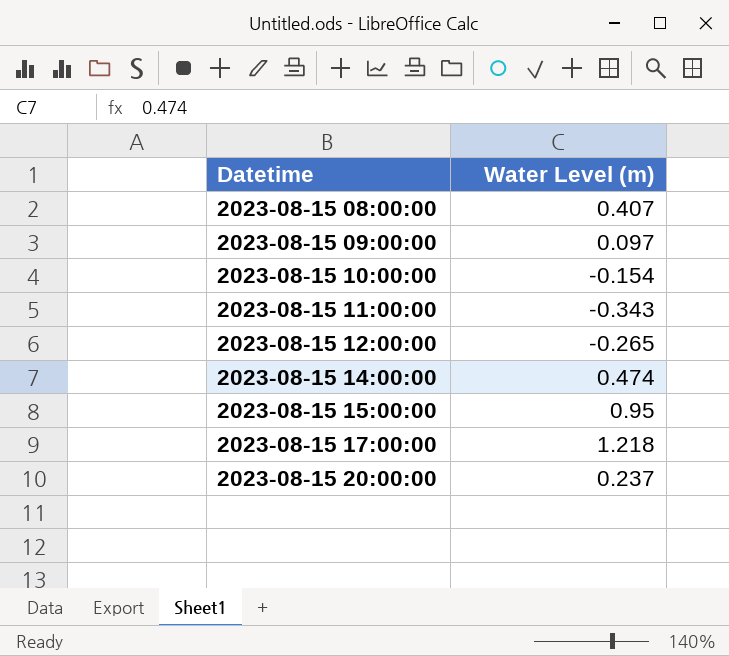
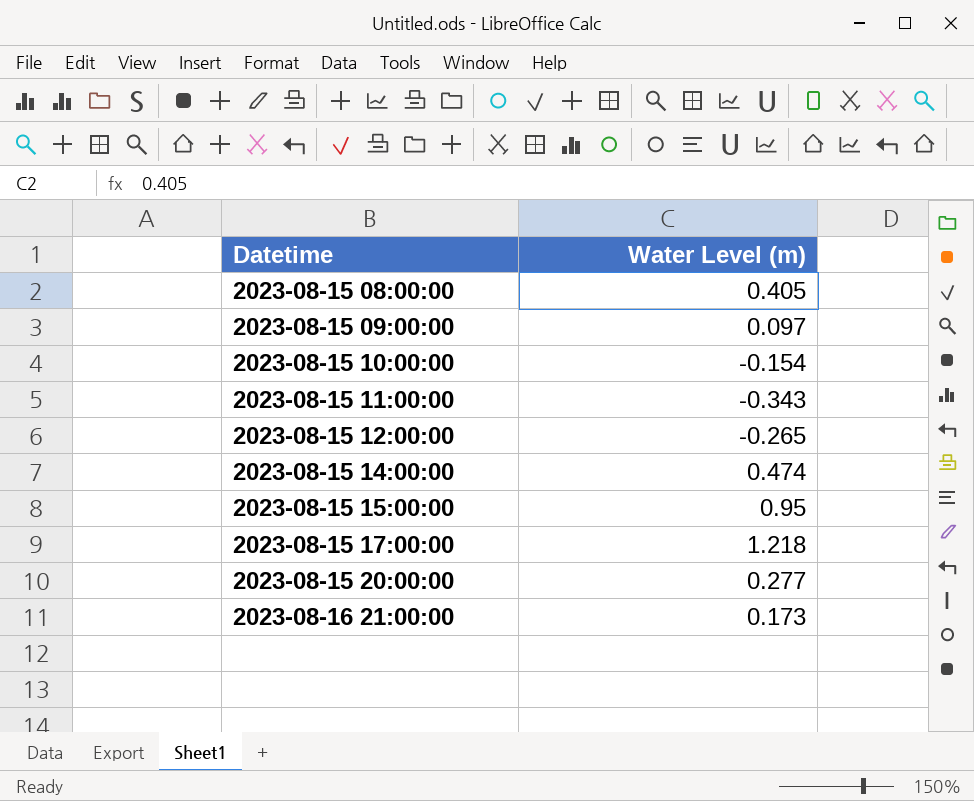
2023-08-15 08:00:00 | Water Level (m): 0.407 -> 0.405
2023-08-15 20:00:00 | Water Level (m): 0.237 -> 0.277
row 2023-08-16 21:00:00: none -> 0.173

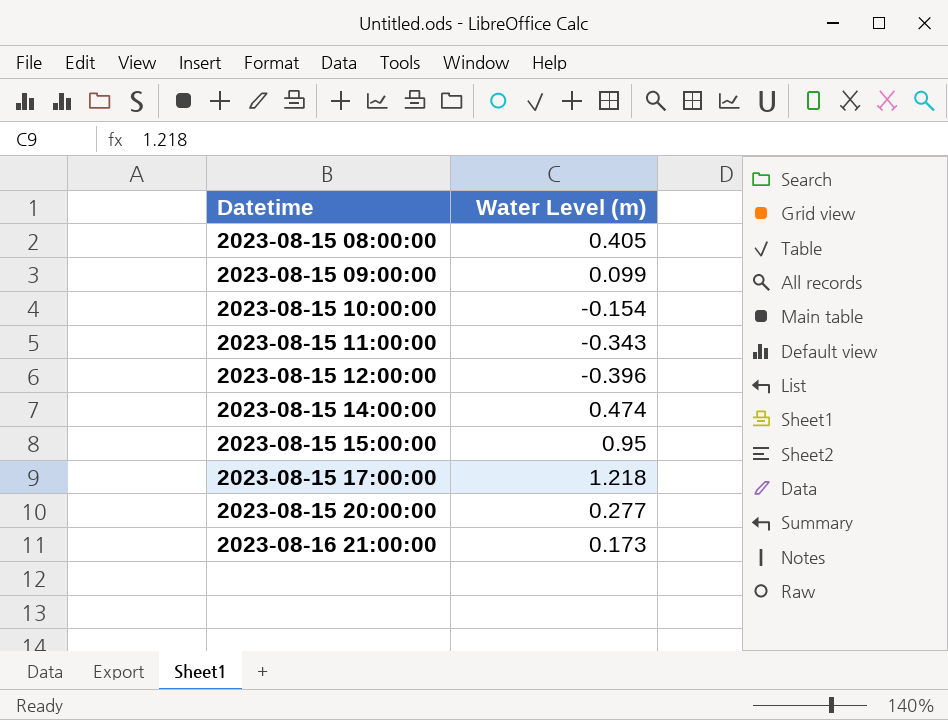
2023-08-15 09:00:00 | Water Level (m): 0.097 -> 0.099
2023-08-15 12:00:00 | Water Level (m): -0.265 -> -0.396

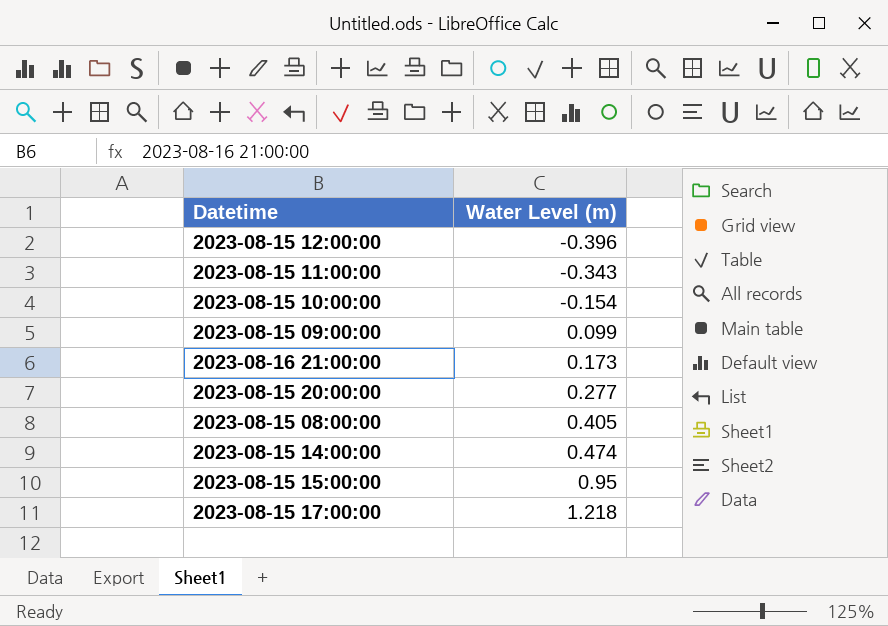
row order: Datetime ascending -> Water Level (m) ascending

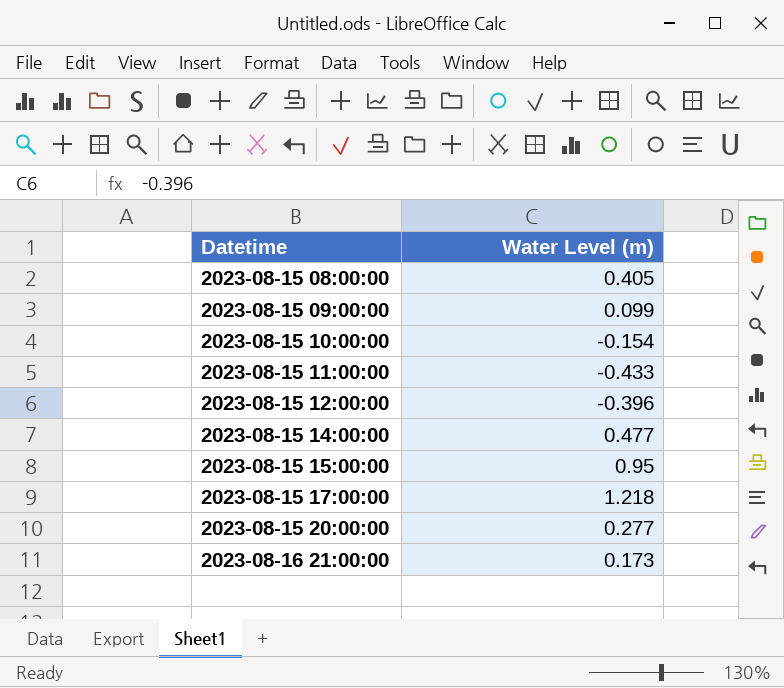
row order: Water Level (m) ascending -> Datetime ascending
2023-08-15 11:00:00 | Water Level (m): -0.343 -> -0.433
2023-08-15 14:00:00 | Water Level (m): 0.474 -> 0.477

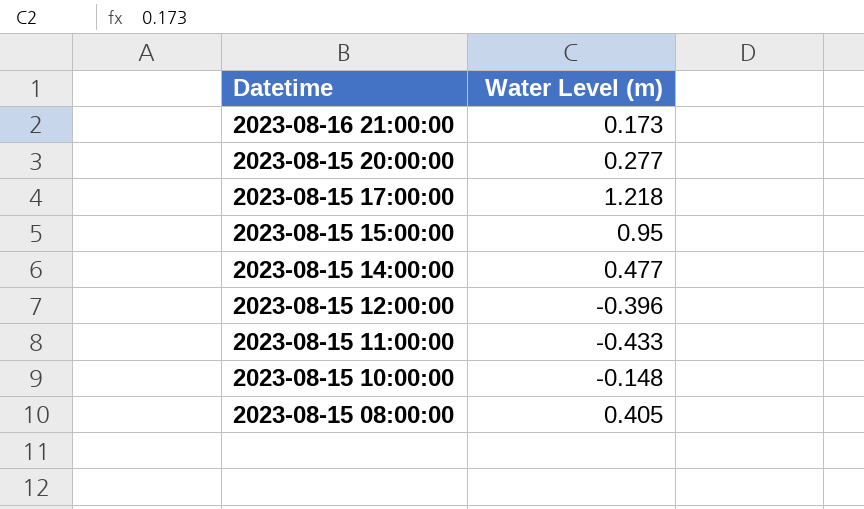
row order: Datetime ascending -> Datetime descending
row 2023-08-15 09:00:00: 0.099 -> none
2023-08-15 10:00:00 | Water Level (m): -0.154 -> -0.148

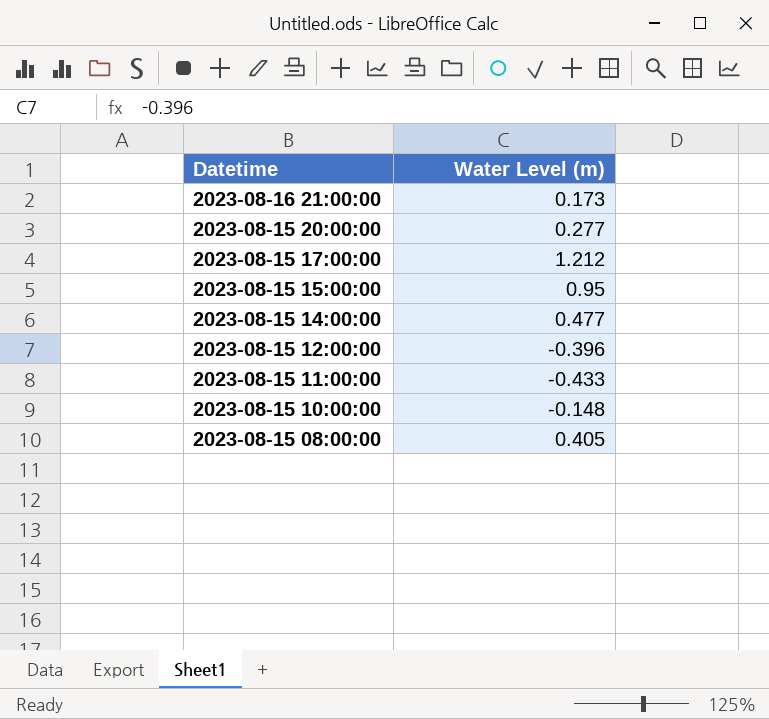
2023-08-15 17:00:00 | Water Level (m): 1.218 -> 1.212

